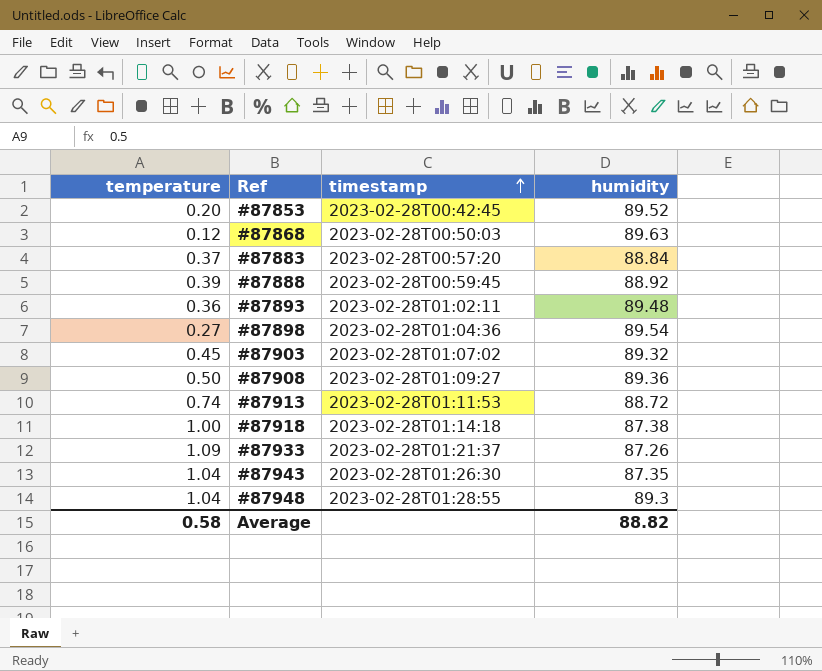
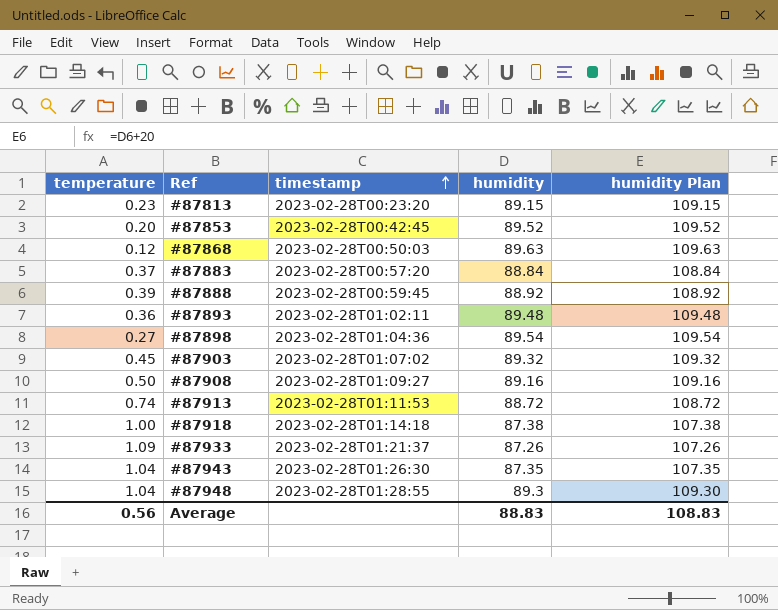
column humidity Plan | formula: none -> [humidity] + 20
row #87813: none -> 0.23 | 2023-02-28T00:23:20 | 89.15 | 109.15
#87908 | humidity: 89.36 -> 89.16
Average | temperature: 0.58 -> 0.56
Average | humidity: 88.82 -> 88.83

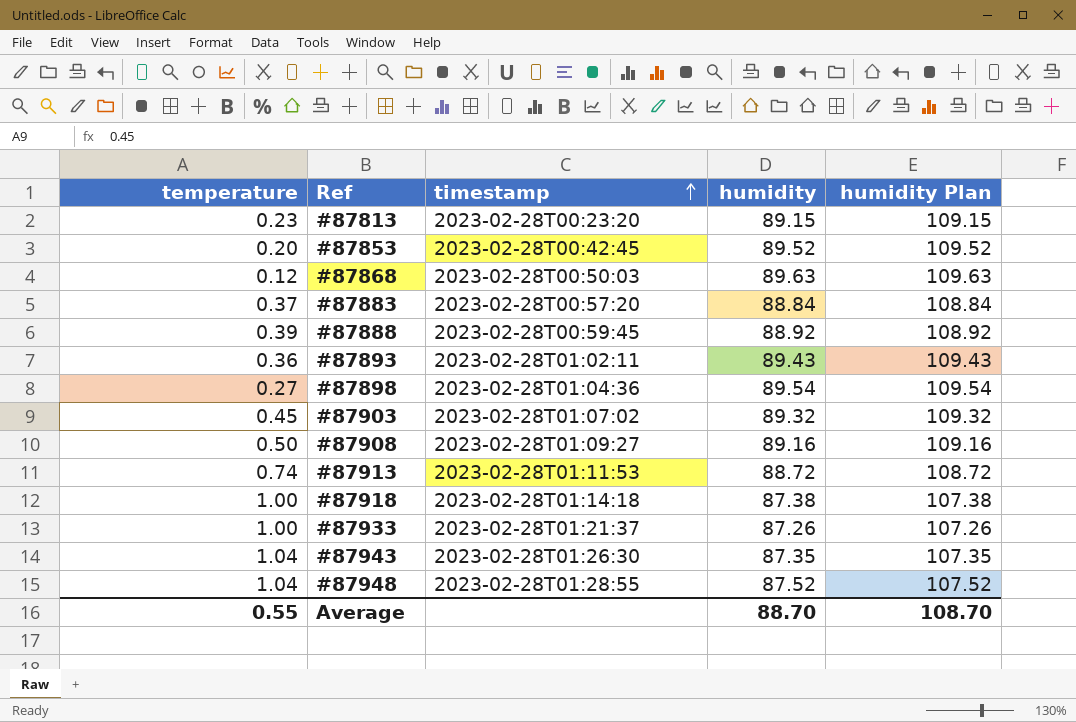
#87893 | humidity: 89.48 -> 89.43
#87893 | humidity Plan: 109.48 -> 109.43
#87933 | temperature: 1.09 -> 1.00
#87948 | humidity: 89.3 -> 87.52
#87948 | humidity Plan: 109.30 -> 107.52
Average | temperature: 0.56 -> 0.55
Average | humidity: 88.83 -> 88.70
Average | humidity Plan: 108.83 -> 108.70

